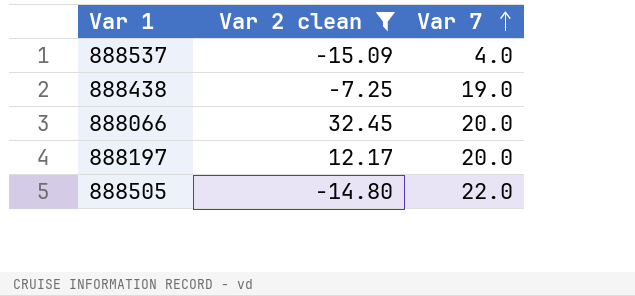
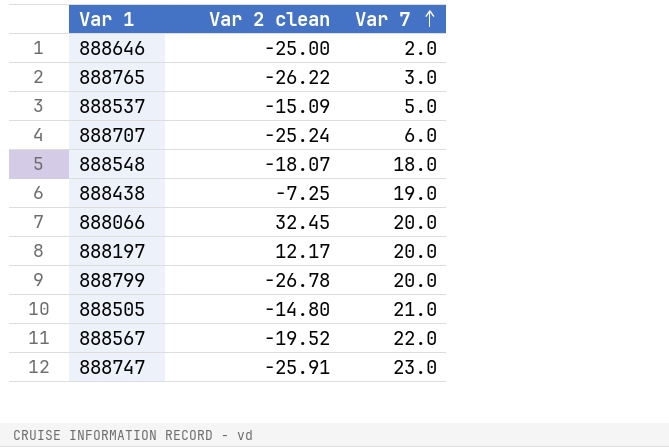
filter: Var 2 clean >= -15.09 -> none
888537 | Var 7: 4.0 -> 5.0
888505 | Var 7: 22.0 -> 21.0

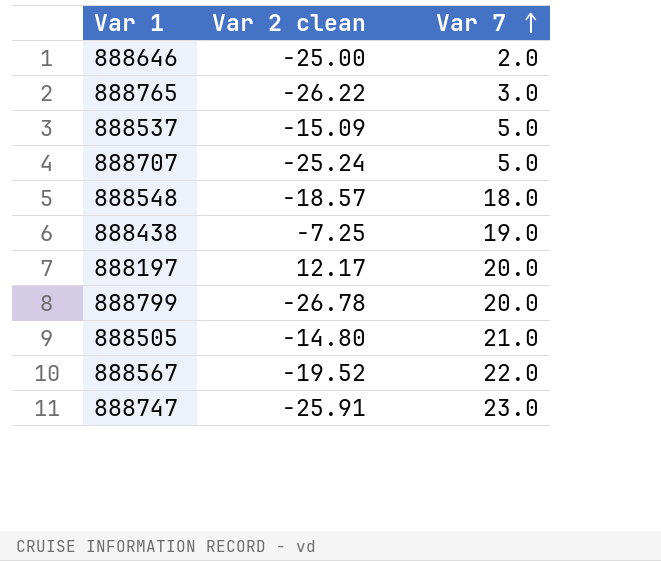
row 888066: 32.45 | 20.0 -> none
888707 | Var 7: 6.0 -> 5.0
888548 | Var 2 clean: -18.07 -> -18.57

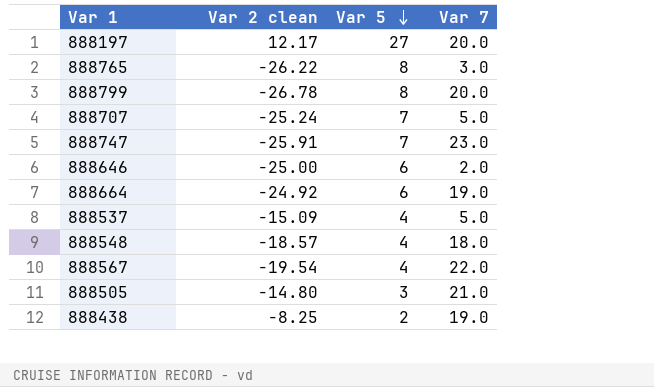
row order: Var 7 ascending -> Var 5 descending
column Var 5 | position: none -> 3
row 888664: none -> -24.92 | 6 | 19.0
888567 | Var 2 clean: -19.52 -> -19.54
888438 | Var 2 clean: -7.25 -> -8.25

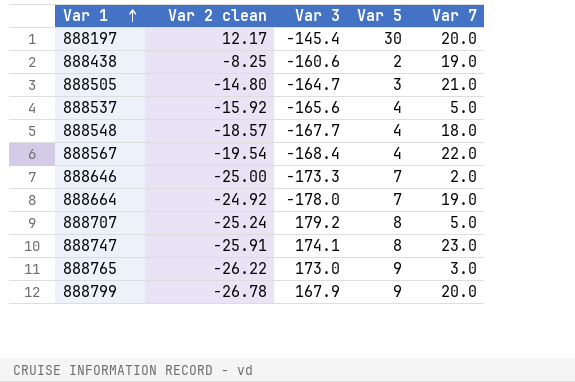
row order: Var 5 descending -> Var 1 ascending
column Var 3 | position: none -> 3
888197 | Var 5: 27 -> 30
888537 | Var 2 clean: -15.09 -> -15.92
888646 | Var 5: 6 -> 7
888664 | Var 5: 6 -> 7
888707 | Var 5: 7 -> 8
888747 | Var 5: 7 -> 8
888765 | Var 5: 8 -> 9
888799 | Var 5: 8 -> 9

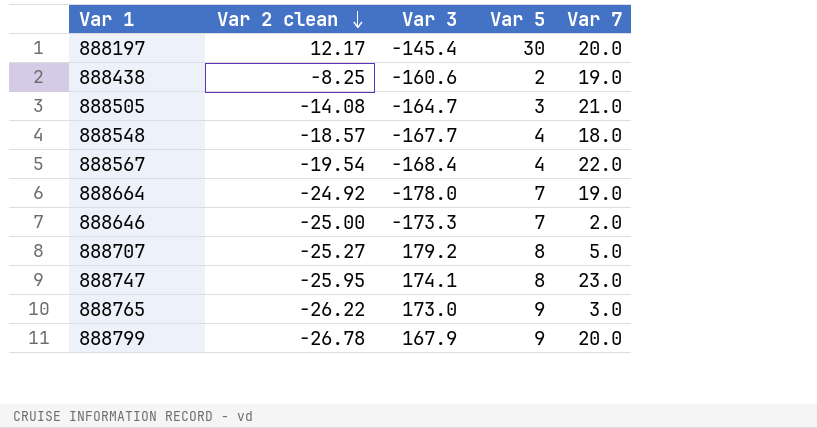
row order: Var 1 ascending -> Var 2 clean descending
row 888537: -15.92 | -165.6 | 4 | 5.0 -> none
888505 | Var 2 clean: -14.80 -> -14.08
888707 | Var 2 clean: -25.24 -> -25.27
888747 | Var 2 clean: -25.91 -> -25.95

